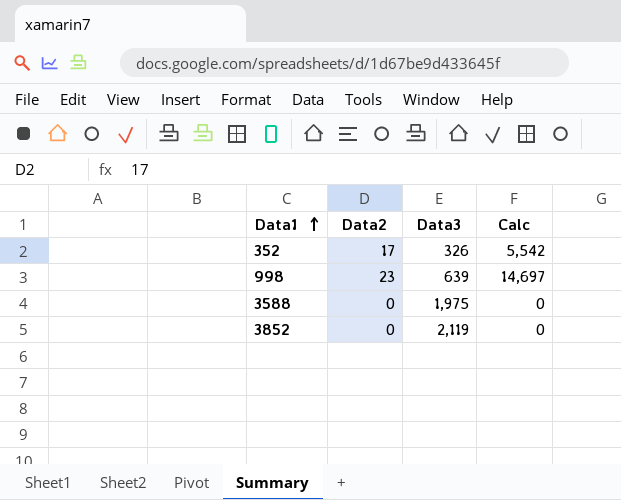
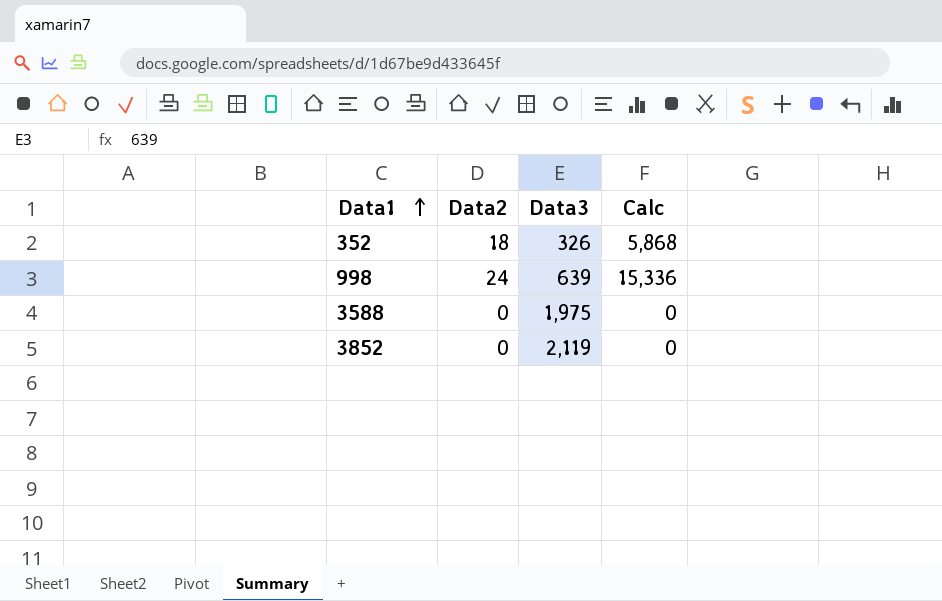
352 | Data2: 17 -> 18
352 | Calc: 5,542 -> 5,868
998 | Data2: 23 -> 24
998 | Calc: 14,697 -> 15,336

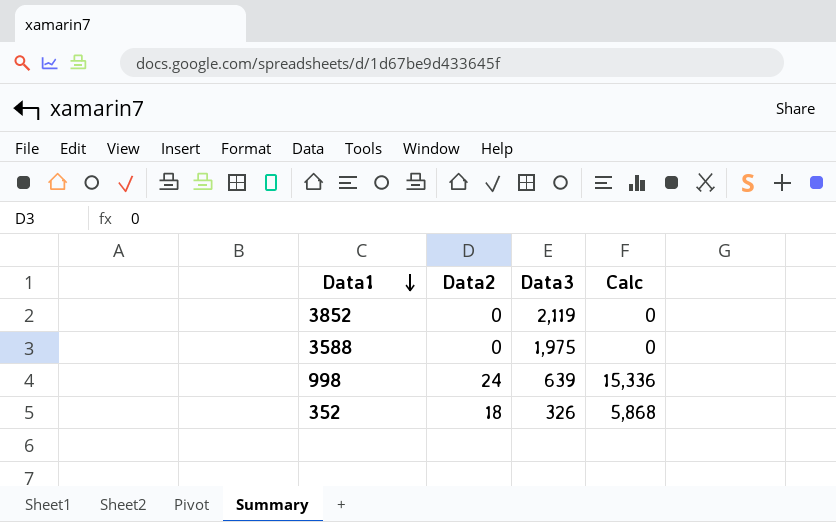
row order: Data1 ascending -> Data1 descending

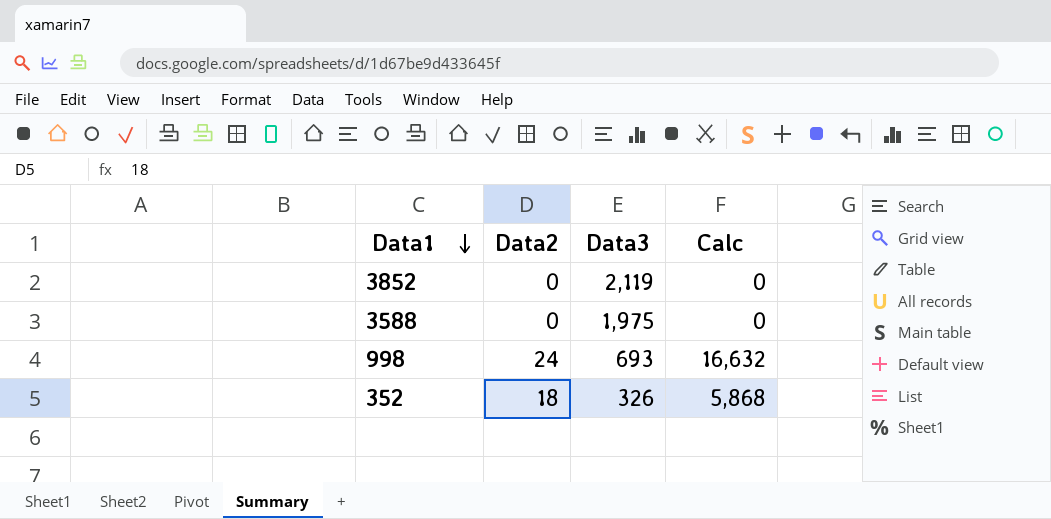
998 | Data3: 639 -> 693
998 | Calc: 15,336 -> 16,632

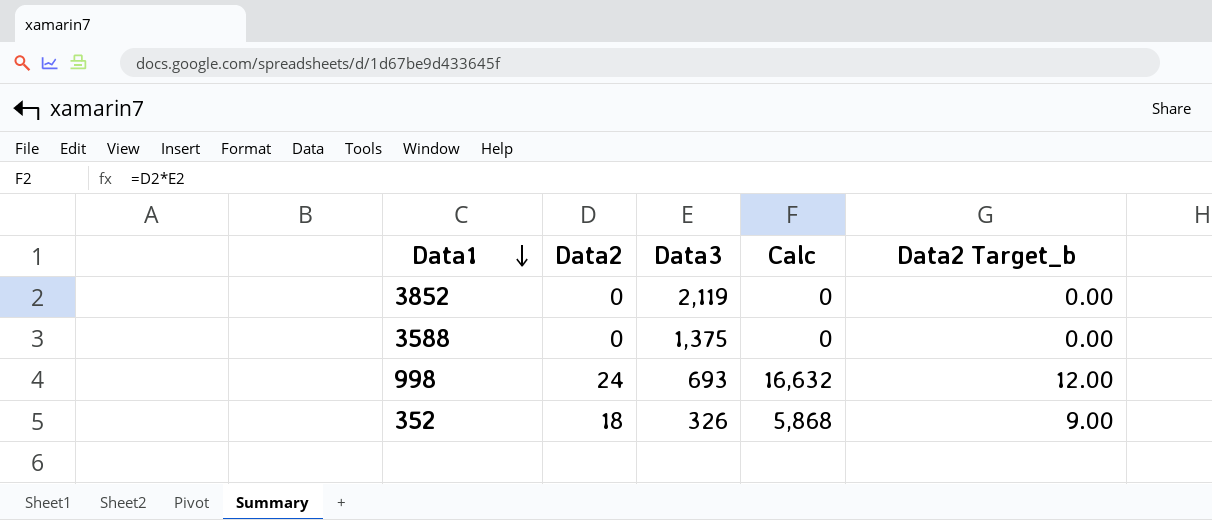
column Data2 Target_b | formula: none -> [Data2] * 0.5
3588 | Data3: 1,975 -> 1,375

